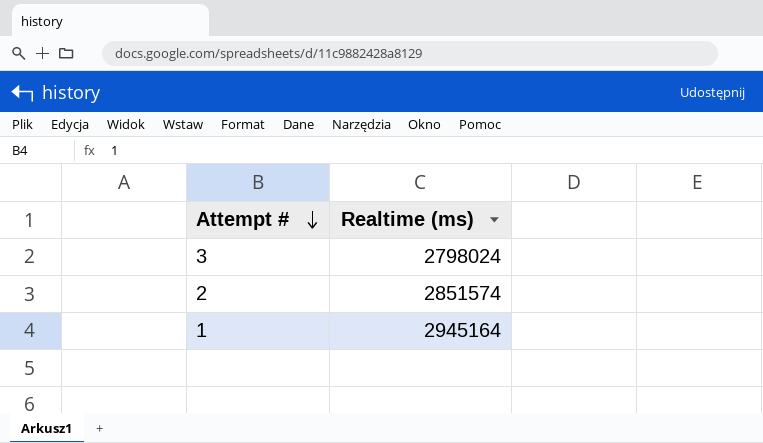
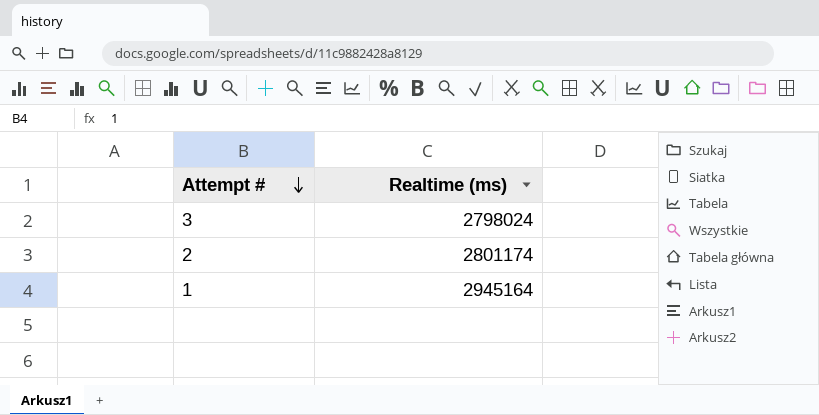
2 | Realtime (ms): 2851574 -> 2801174

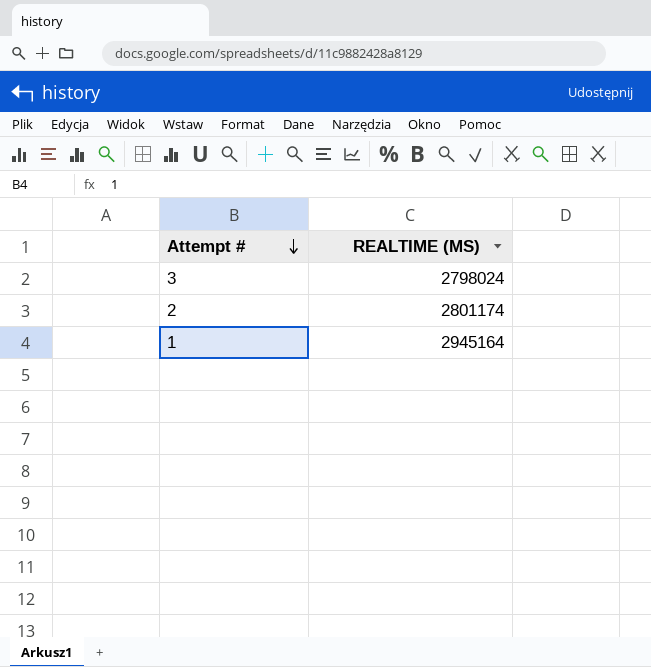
column name: Realtime (ms) -> REALTIME (MS)

